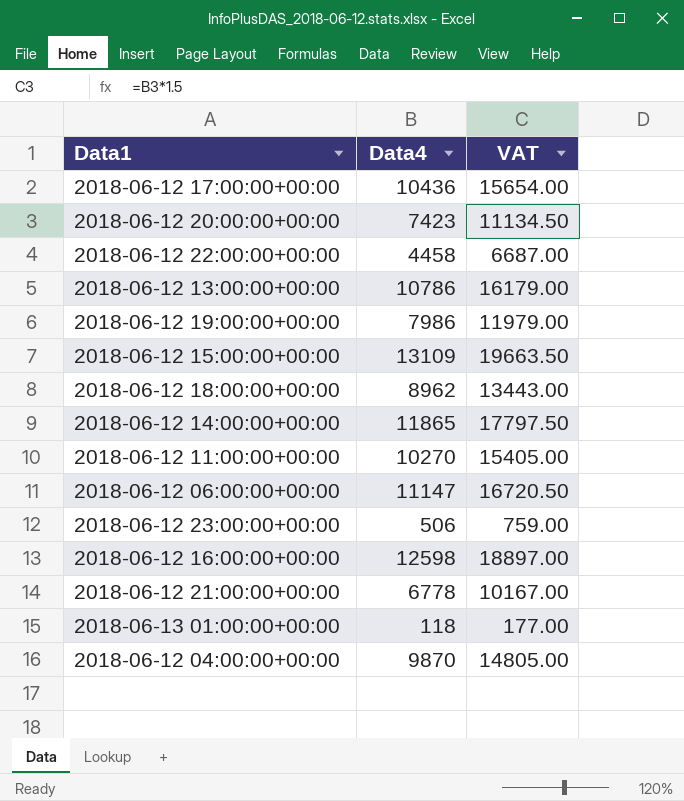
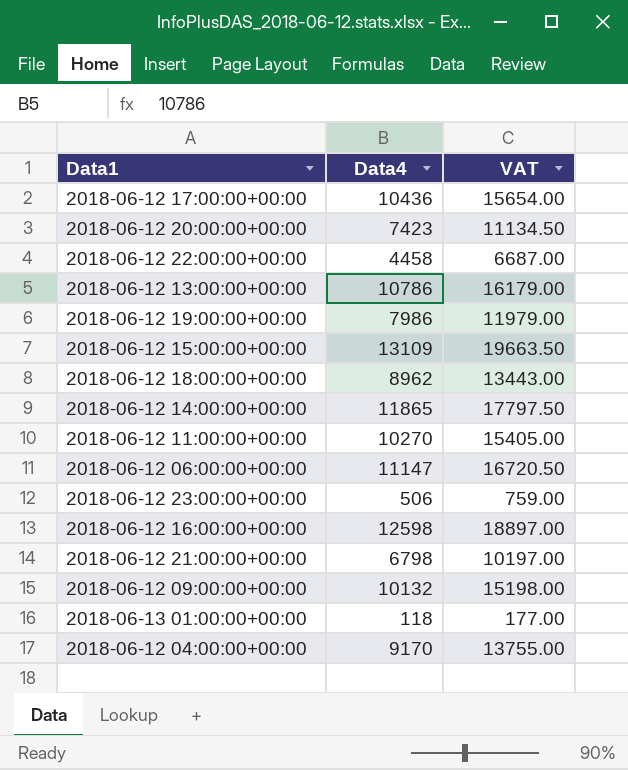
2018-06-12 21:00:00+00:00 | Data4: 6778 -> 6798
2018-06-12 21:00:00+00:00 | VAT: 10167.00 -> 10197.00
row 2018-06-12 09:00:00+00:00: none -> 10132 | 15198.00
2018-06-12 04:00:00+00:00 | Data4: 9870 -> 9170
2018-06-12 04:00:00+00:00 | VAT: 14805.00 -> 13755.00

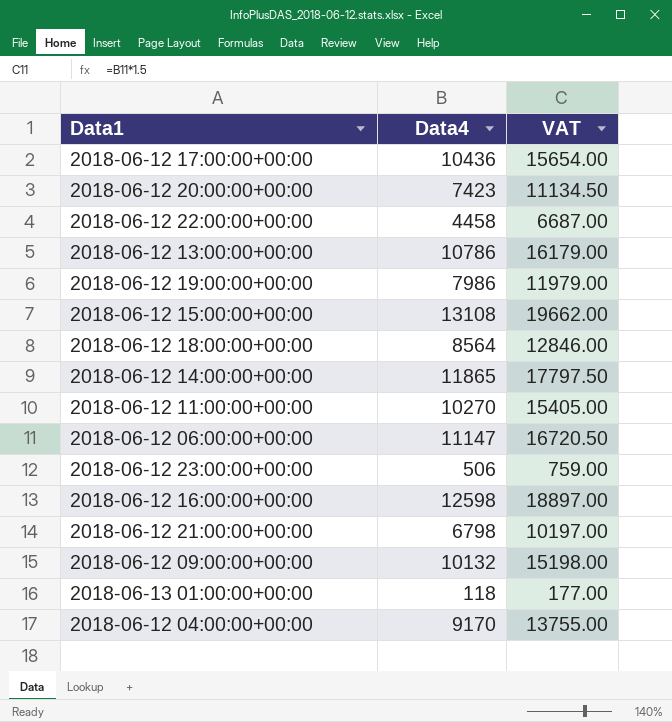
2018-06-12 15:00:00+00:00 | Data4: 13109 -> 13108
2018-06-12 15:00:00+00:00 | VAT: 19663.50 -> 19662.00
2018-06-12 18:00:00+00:00 | Data4: 8962 -> 8564
2018-06-12 18:00:00+00:00 | VAT: 13443.00 -> 12846.00

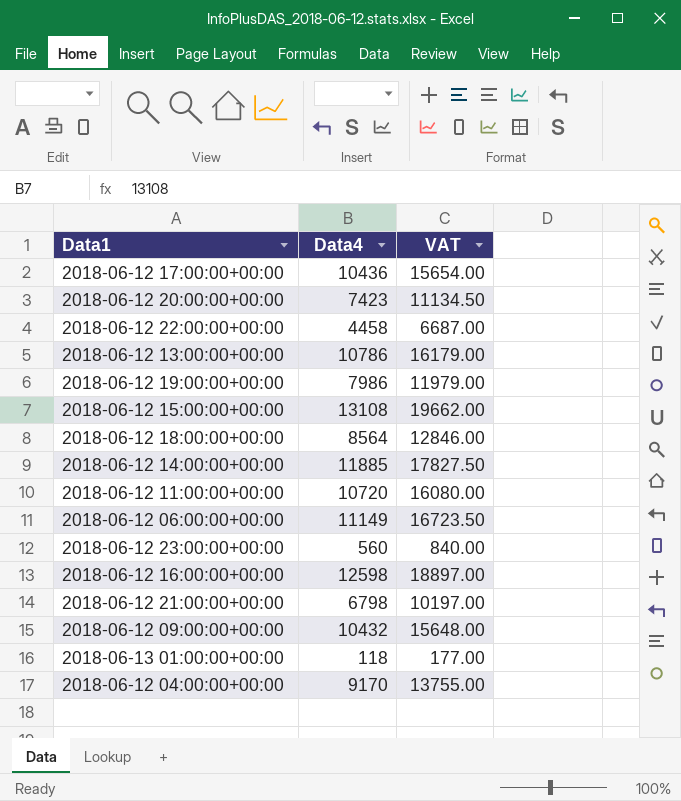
2018-06-12 14:00:00+00:00 | Data4: 11865 -> 11885
2018-06-12 14:00:00+00:00 | VAT: 17797.50 -> 17827.50
2018-06-12 11:00:00+00:00 | Data4: 10270 -> 10720
2018-06-12 11:00:00+00:00 | VAT: 15405.00 -> 16080.00
2018-06-12 06:00:00+00:00 | Data4: 11147 -> 11149
2018-06-12 06:00:00+00:00 | VAT: 16720.50 -> 16723.50
2018-06-12 23:00:00+00:00 | Data4: 506 -> 560
2018-06-12 23:00:00+00:00 | VAT: 759.00 -> 840.00
2018-06-12 09:00:00+00:00 | Data4: 10132 -> 10432
2018-06-12 09:00:00+00:00 | VAT: 15198.00 -> 15648.00

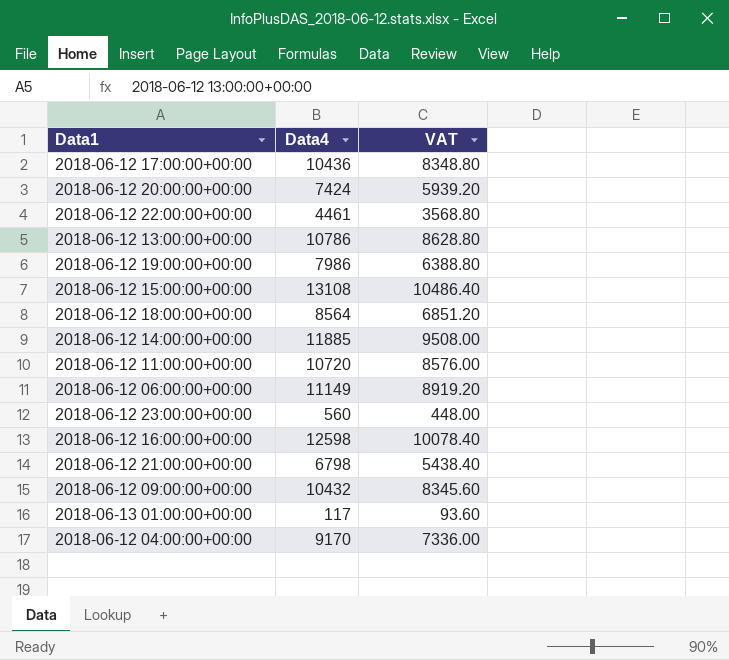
column VAT | formula: [Data4] * 1.5 -> [Data4] * 0.8
2018-06-12 20:00:00+00:00 | Data4: 7423 -> 7424
2018-06-12 22:00:00+00:00 | Data4: 4458 -> 4461
2018-06-13 01:00:00+00:00 | Data4: 118 -> 117

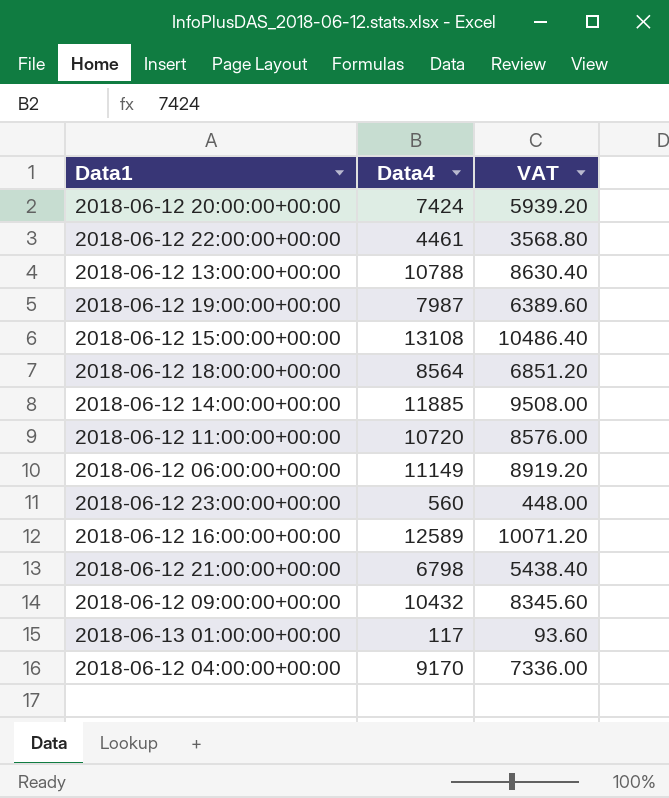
row 2018-06-12 17:00:00+00:00: 10436 | 8348.80 -> none
2018-06-12 13:00:00+00:00 | Data4: 10786 -> 10788
2018-06-12 13:00:00+00:00 | VAT: 8628.80 -> 8630.40
2018-06-12 19:00:00+00:00 | Data4: 7986 -> 7987
2018-06-12 19:00:00+00:00 | VAT: 6388.80 -> 6389.60
2018-06-12 16:00:00+00:00 | Data4: 12598 -> 12589
2018-06-12 16:00:00+00:00 | VAT: 10078.40 -> 10071.20

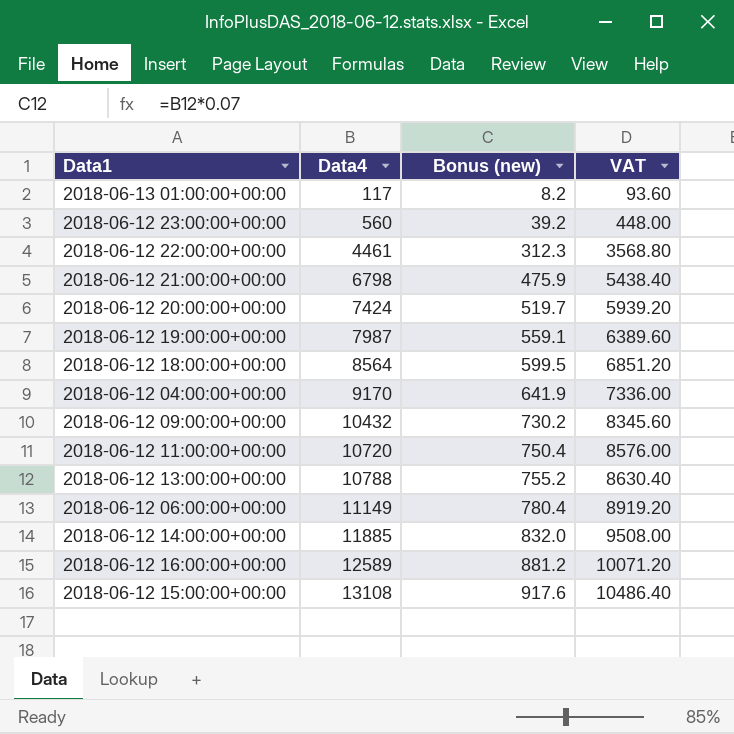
row order: none -> Data4 ascending
column Bonus (new) | formula: none -> [Data4] * 0.07

